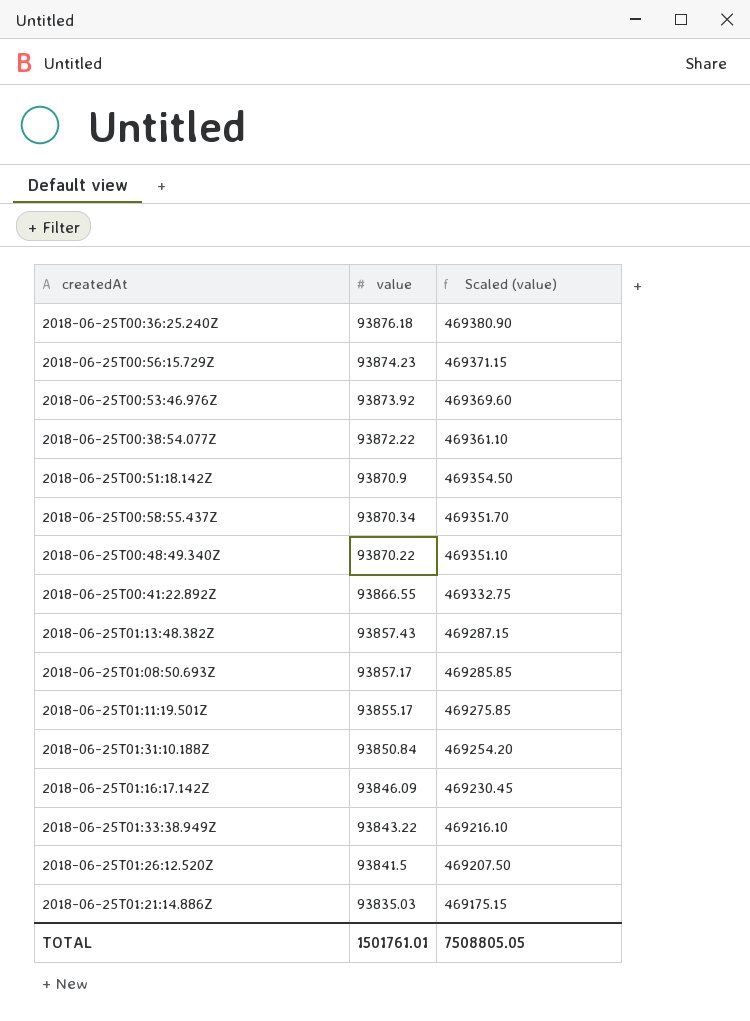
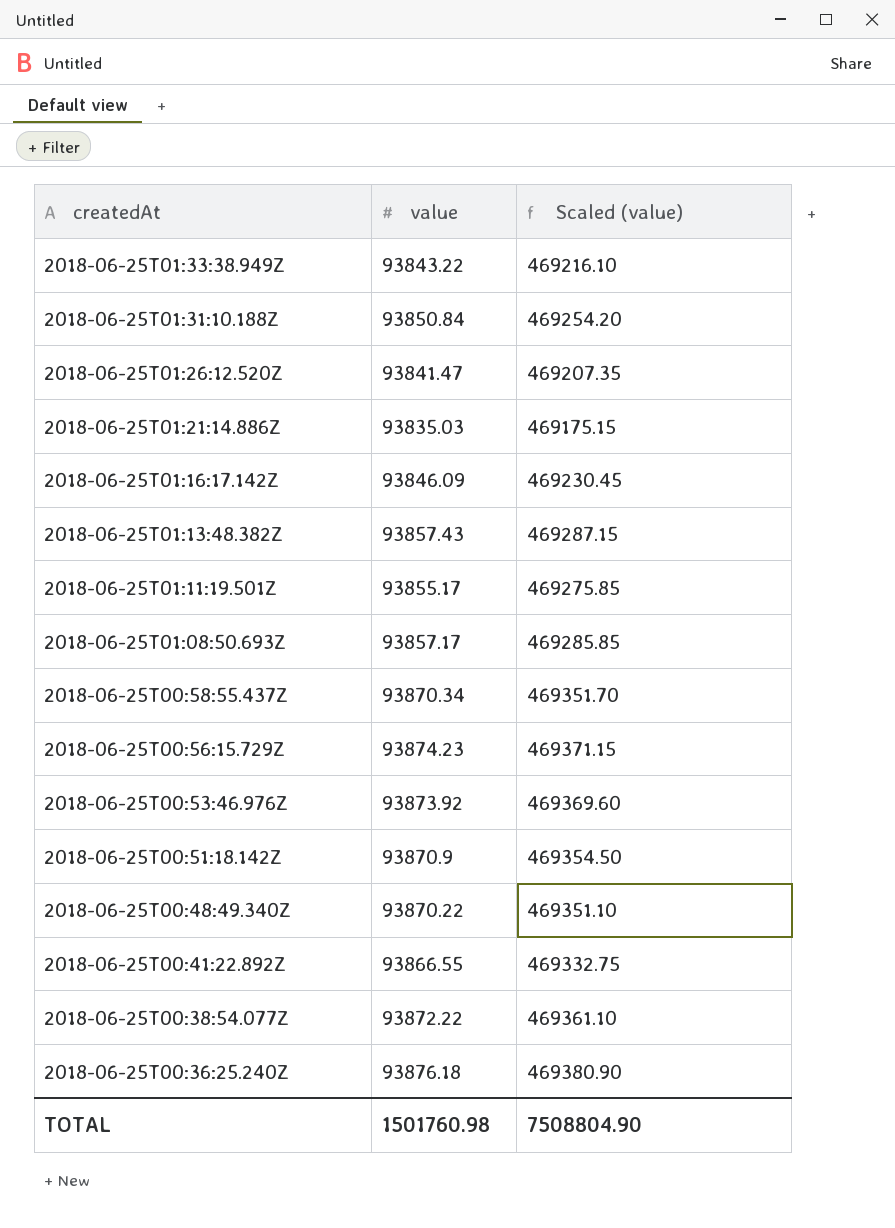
row order: value descending -> createdAt descending
2018-06-25T01:26:12.520Z | value: 93841.5 -> 93841.47
2018-06-25T01:26:12.520Z | Scaled (value): 469207.50 -> 469207.35
TOTAL | value: 1501761.01 -> 1501760.98
TOTAL | Scaled (value): 7508805.05 -> 7508804.90

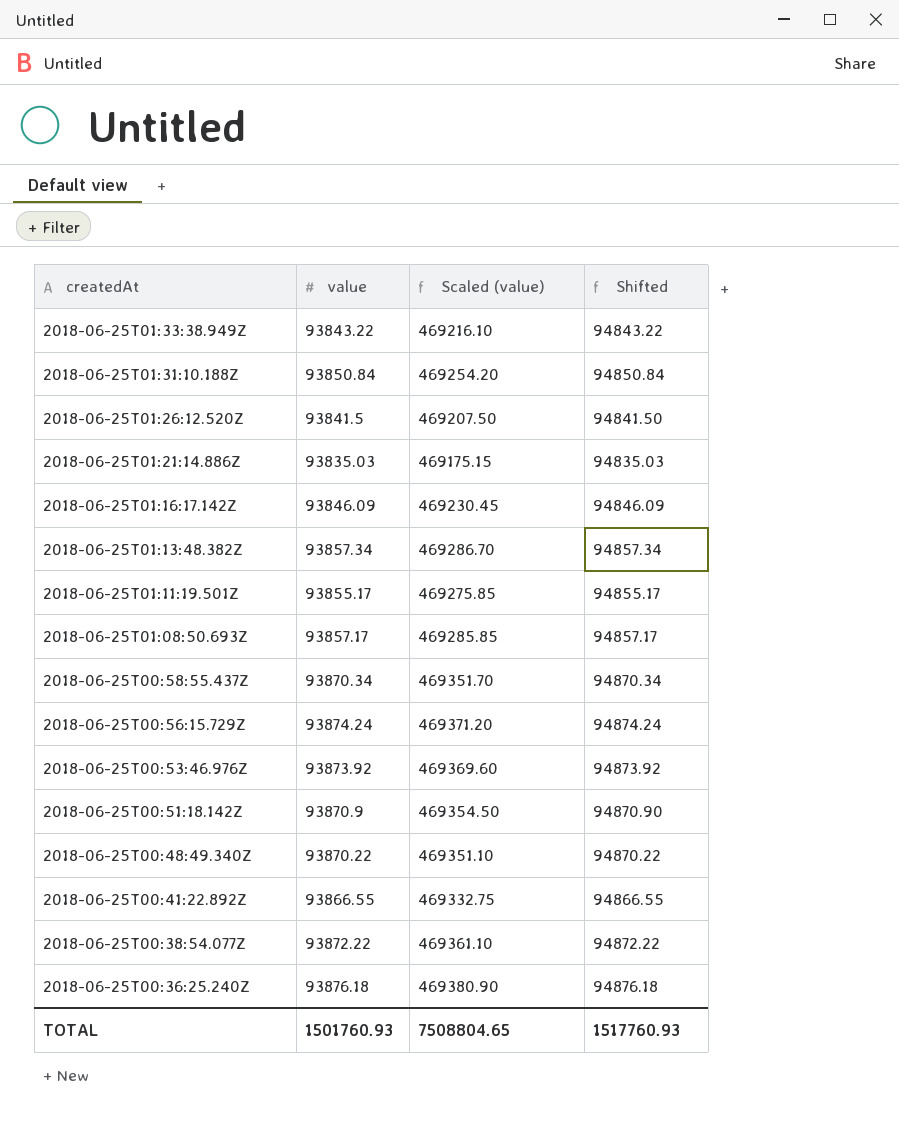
column Shifted | formula: none -> [value] + 1000
2018-06-25T01:26:12.520Z | value: 93841.47 -> 93841.5
2018-06-25T01:26:12.520Z | Scaled (value): 469207.35 -> 469207.50
2018-06-25T01:13:48.382Z | value: 93857.43 -> 93857.34
2018-06-25T01:13:48.382Z | Scaled (value): 469287.15 -> 469286.70
2018-06-25T00:56:15.729Z | value: 93874.23 -> 93874.24
2018-06-25T00:56:15.729Z | Scaled (value): 469371.15 -> 469371.20
TOTAL | value: 1501760.98 -> 1501760.93
TOTAL | Scaled (value): 7508804.90 -> 7508804.65

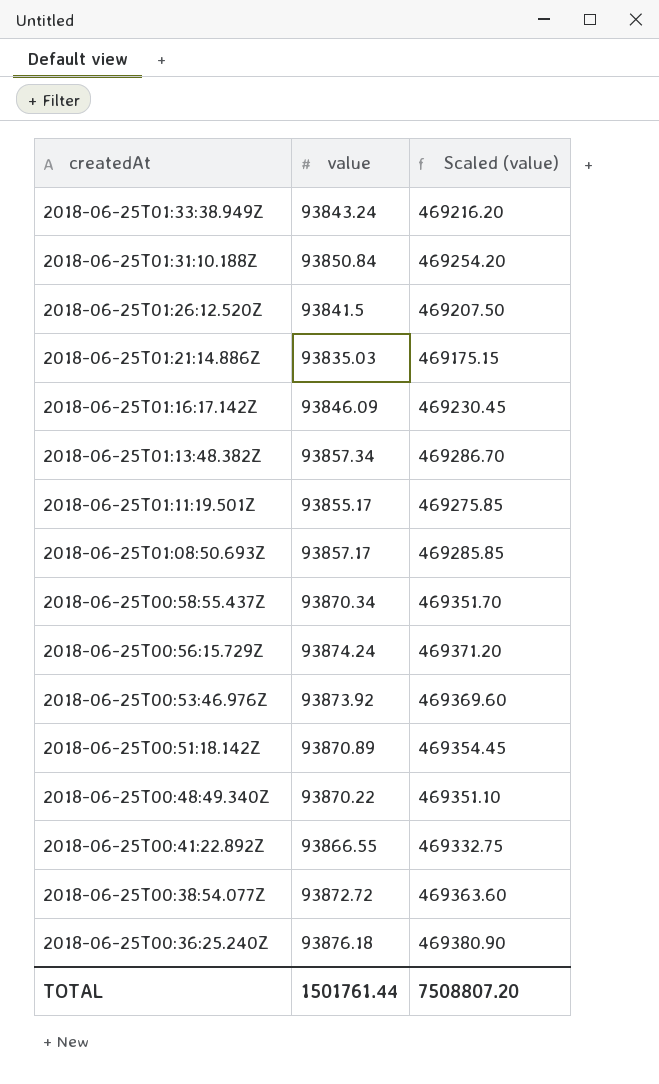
column Shifted | formula: [value] + 1000 -> none
2018-06-25T01:33:38.949Z | value: 93843.22 -> 93843.24
2018-06-25T01:33:38.949Z | Scaled (value): 469216.10 -> 469216.20
2018-06-25T00:51:18.142Z | value: 93870.9 -> 93870.89
2018-06-25T00:51:18.142Z | Scaled (value): 469354.50 -> 469354.45
2018-06-25T00:38:54.077Z | value: 93872.22 -> 93872.72
2018-06-25T00:38:54.077Z | Scaled (value): 469361.10 -> 469363.60
TOTAL | value: 1501760.93 -> 1501761.44
TOTAL | Scaled (value): 7508804.65 -> 7508807.20

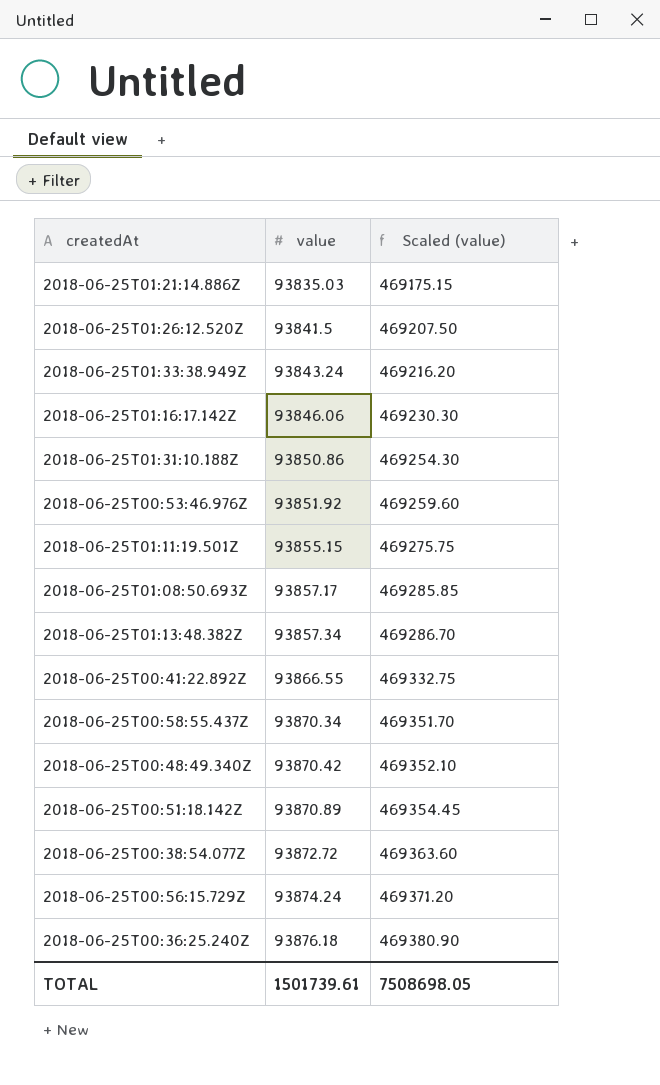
row order: createdAt descending -> value ascending
2018-06-25T01:16:17.142Z | value: 93846.09 -> 93846.06
2018-06-25T01:16:17.142Z | Scaled (value): 469230.45 -> 469230.30
2018-06-25T01:31:10.188Z | value: 93850.84 -> 93850.86
2018-06-25T01:31:10.188Z | Scaled (value): 469254.20 -> 469254.30
2018-06-25T00:53:46.976Z | value: 93873.92 -> 93851.92
2018-06-25T00:53:46.976Z | Scaled (value): 469369.60 -> 469259.60
2018-06-25T01:11:19.501Z | value: 93855.17 -> 93855.15
2018-06-25T01:11:19.501Z | Scaled (value): 469275.85 -> 469275.75
2018-06-25T00:48:49.340Z | value: 93870.22 -> 93870.42
2018-06-25T00:48:49.340Z | Scaled (value): 469351.10 -> 469352.10
TOTAL | value: 1501761.44 -> 1501739.61
TOTAL | Scaled (value): 7508807.20 -> 7508698.05

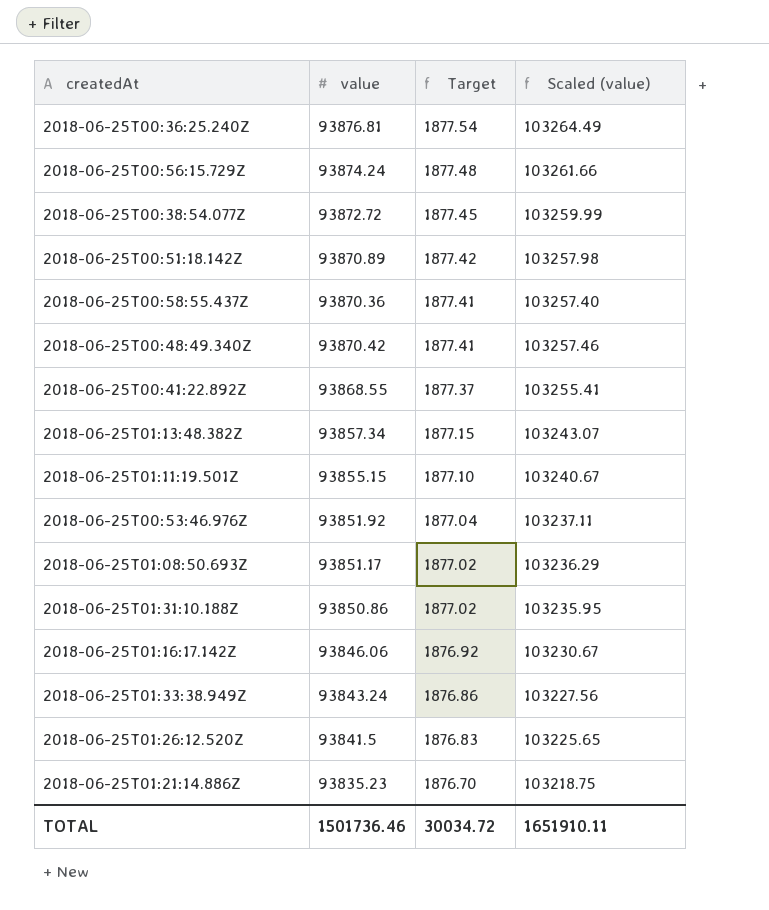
row order: value ascending -> Target descending
column Target | formula: none -> [value] * 0.02
column Scaled (value) | formula: [value] * 5 -> [value] * 1.1
2018-06-25T00:36:25.240Z | value: 93876.18 -> 93876.81
2018-06-25T00:58:55.437Z | value: 93870.34 -> 93870.36
2018-06-25T00:41:22.892Z | value: 93866.55 -> 93868.55
2018-06-25T01:08:50.693Z | value: 93857.17 -> 93851.17
2018-06-25T01:21:14.886Z | value: 93835.03 -> 93835.23
TOTAL | value: 1501739.61 -> 1501736.46
TOTAL | Scaled (value): 7508698.05 -> 1651910.11

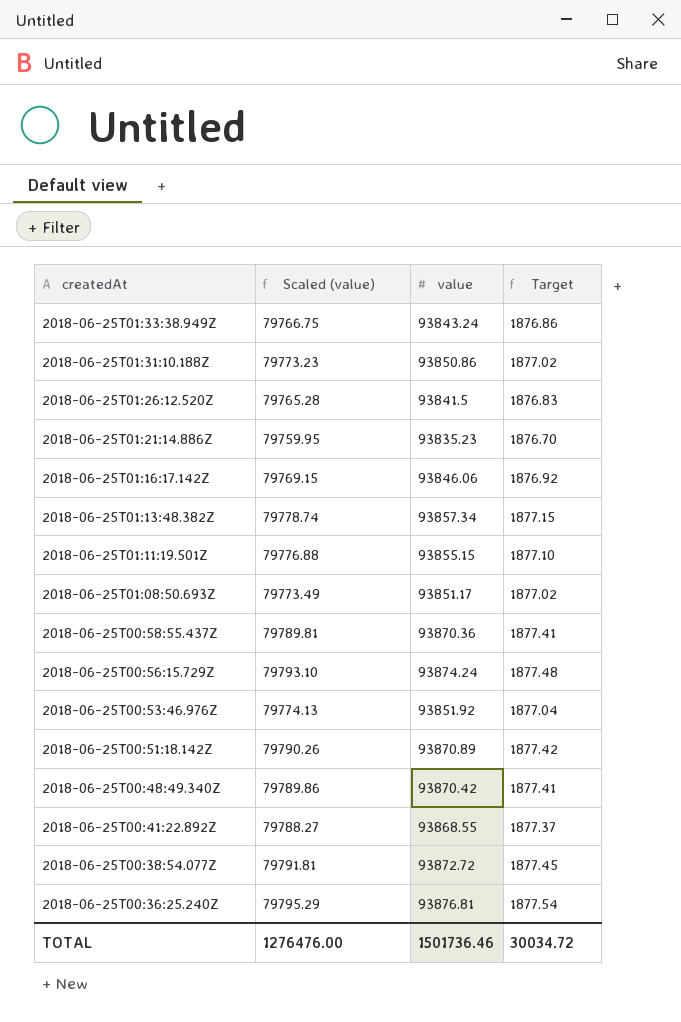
row order: Target descending -> createdAt descending
column Scaled (value) | formula: [value] * 1.1 -> [value] * 0.85
column Scaled (value) | position: 4 -> 2
TOTAL | Scaled (value): 1651910.11 -> 1276476.00

